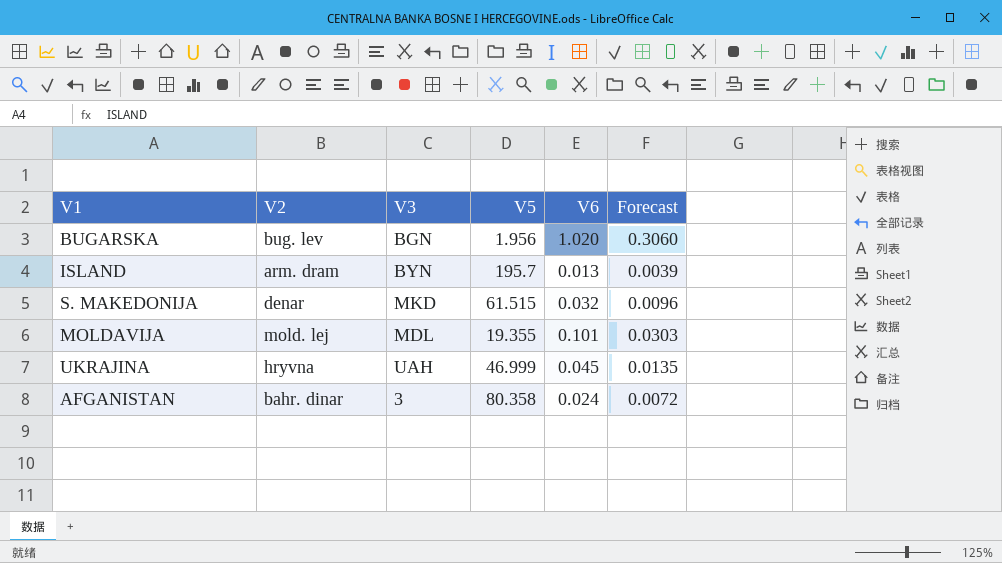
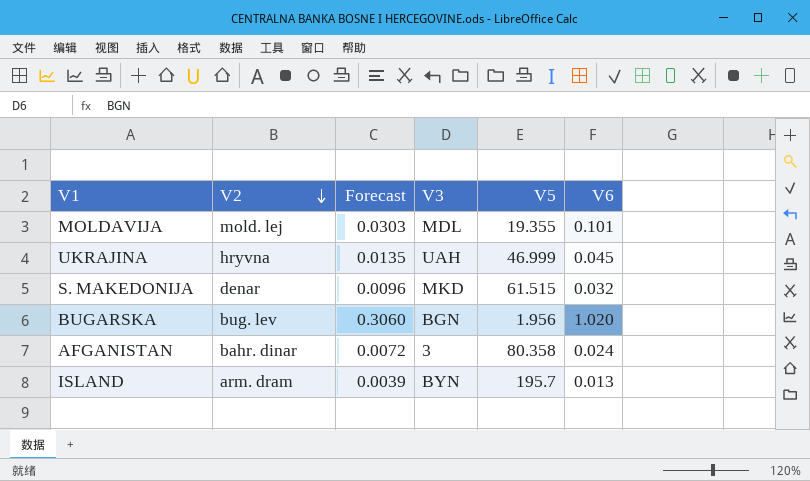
row order: none -> V2 descending
column Forecast | position: 6 -> 3

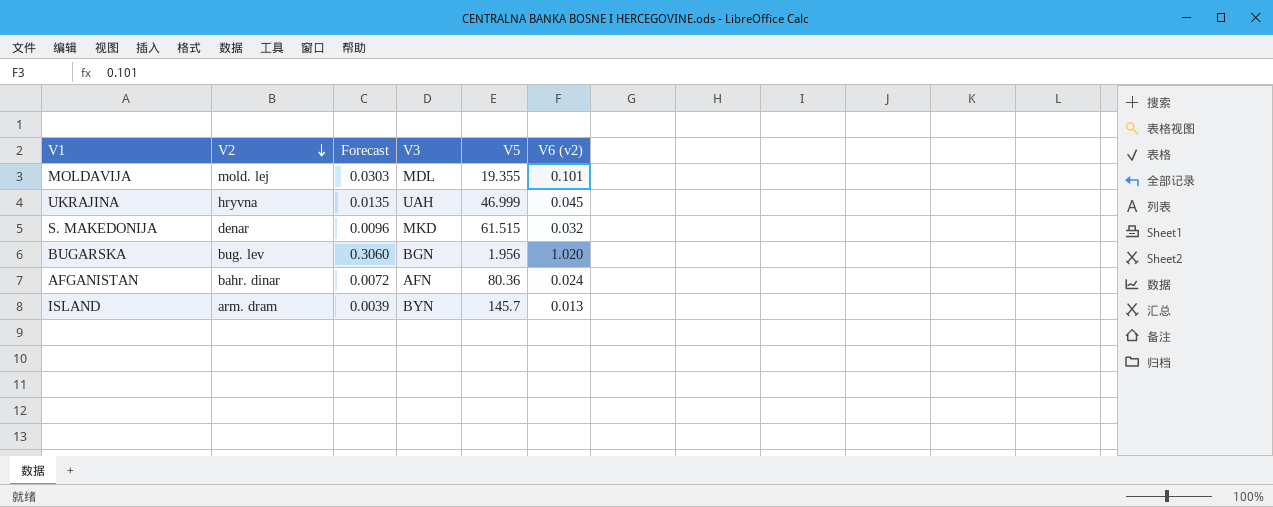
column name: V6 -> V6 (v2)
AFGANISTAN | V3: 3 -> AFN
AFGANISTAN | V5: 80.358 -> 80.36
ISLAND | V5: 195.7 -> 145.7

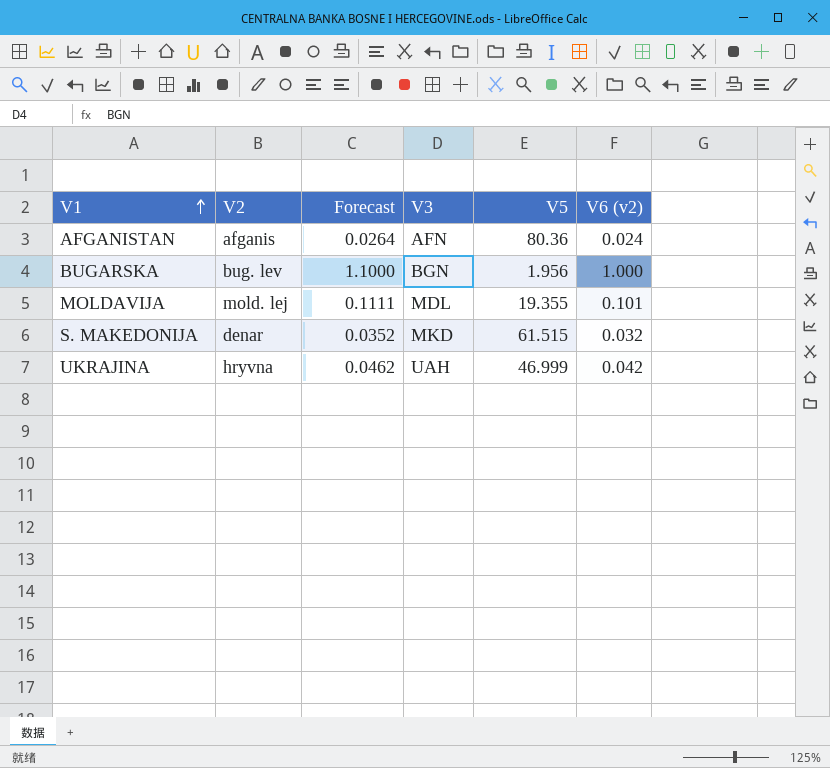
row order: V2 descending -> V1 ascending
column Forecast | formula: [V6 (v2)] * 0.3 -> [V6 (v2)] * 1.1
row ISLAND: arm. dram | 0.0039 | BYN | 145.7 | 0.013 -> none
AFGANISTAN | V2: bahr. dinar -> afganis
BUGARSKA | V6 (v2): 1.020 -> 1.000
UKRAJINA | V6 (v2): 0.045 -> 0.042

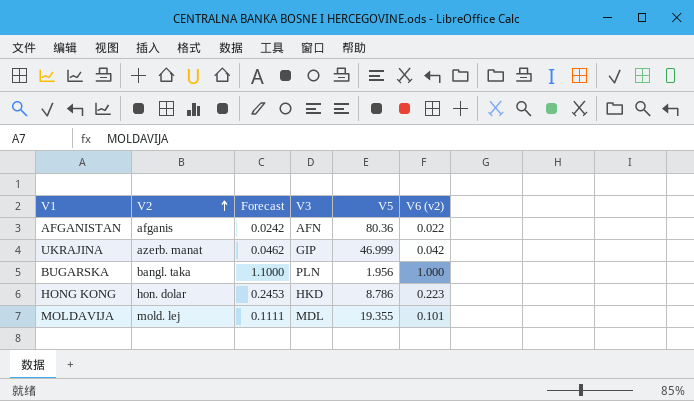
row order: V1 ascending -> V2 ascending
row S. MAKEDONIJA: denar | 0.0352 | MKD | 61.515 | 0.032 -> none
AFGANISTAN | Forecast: 0.0264 -> 0.0242
AFGANISTAN | V6 (v2): 0.024 -> 0.022
UKRAJINA | V2: hryvna -> azerb. manat
UKRAJINA | V3: UAH -> GIP
BUGARSKA | V2: bug. lev -> bangl. taka
BUGARSKA | V3: BGN -> PLN
row HONG KONG: none -> hon. dolar | 0.2453 | HKD | 8.786 | 0.223

